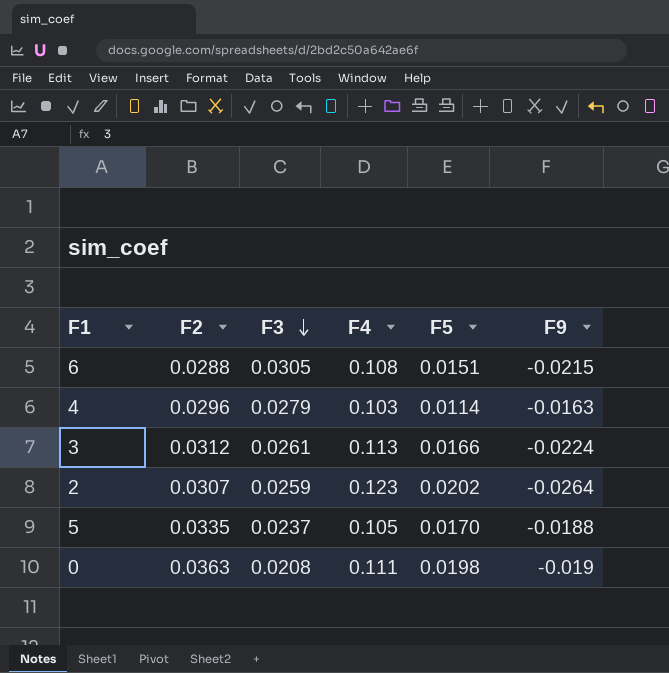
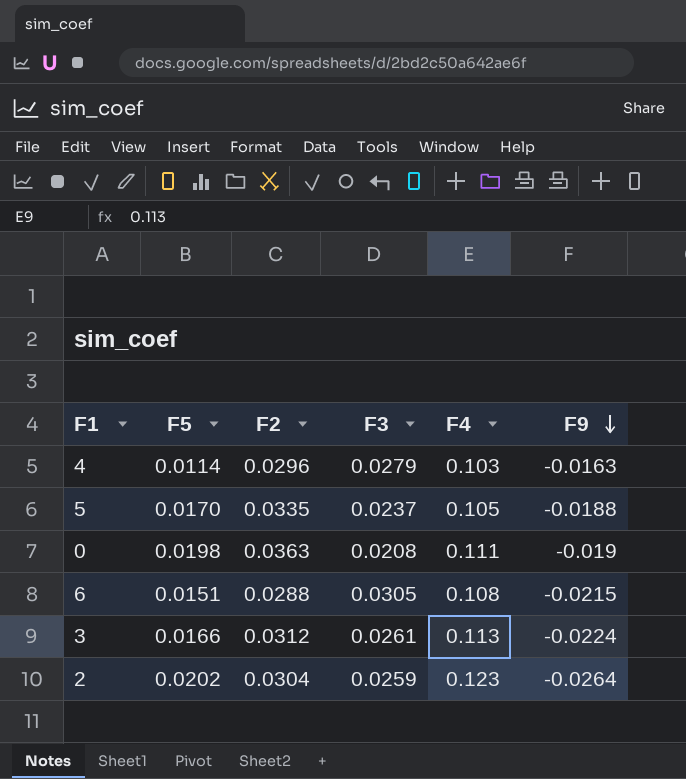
row order: F3 descending -> F9 descending
column F5 | position: 5 -> 2
2 | F2: 0.0307 -> 0.0304

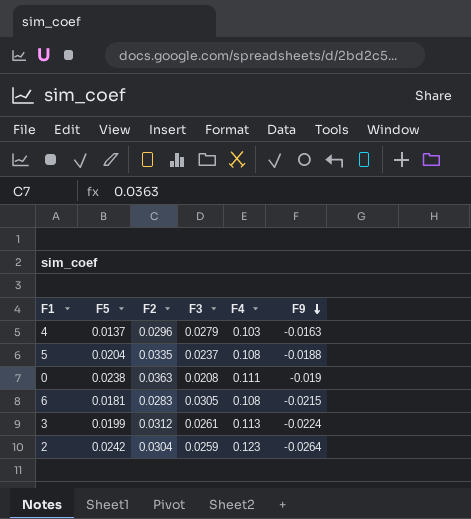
4 | F5: 0.0114 -> 0.0137
5 | F5: 0.0170 -> 0.0204
5 | F4: 0.105 -> 0.108
0 | F5: 0.0198 -> 0.0238
6 | F5: 0.0151 -> 0.0181
6 | F2: 0.0288 -> 0.0283
3 | F5: 0.0166 -> 0.0199
2 | F5: 0.0202 -> 0.0242

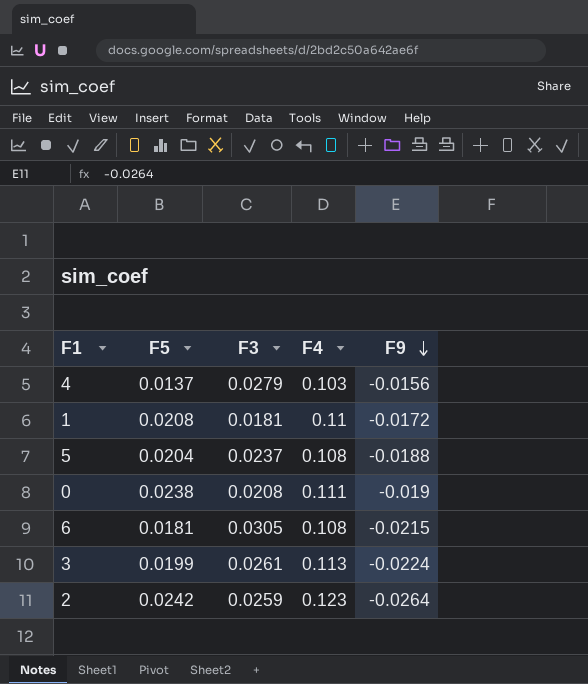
column F2 | position: 3 -> none
4 | F9: -0.0163 -> -0.0156
row 1: none -> 0.0208 | 0.0181 | 0.11 | -0.0172

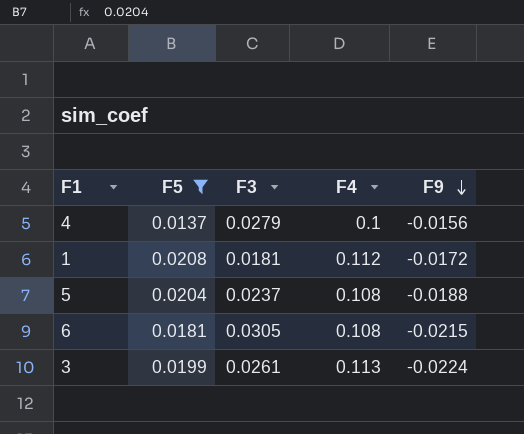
filter: none -> F5 <= 0.0208
4 | F4: 0.103 -> 0.1
1 | F4: 0.11 -> 0.112

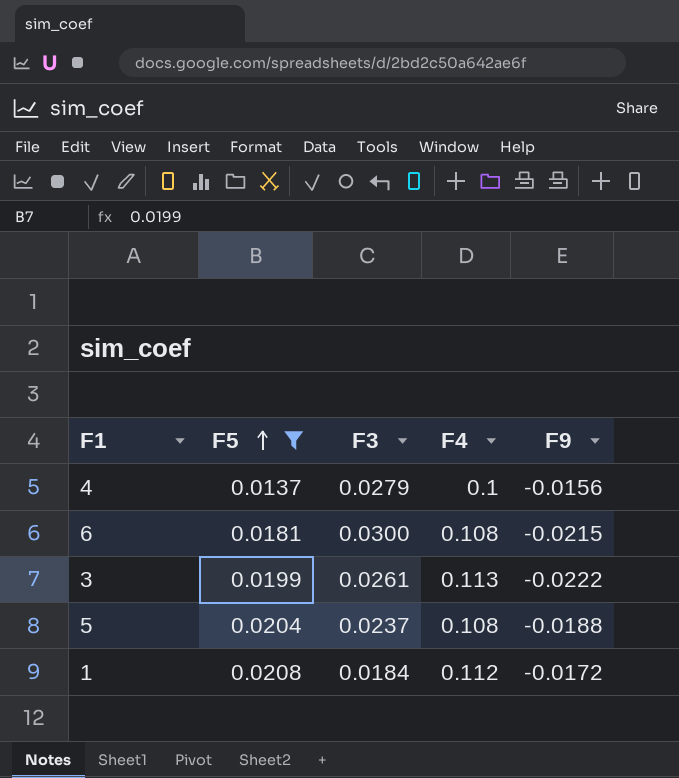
row order: F9 descending -> F5 ascending
6 | F3: 0.0305 -> 0.0300
3 | F9: -0.0224 -> -0.0222
1 | F3: 0.0181 -> 0.0184

